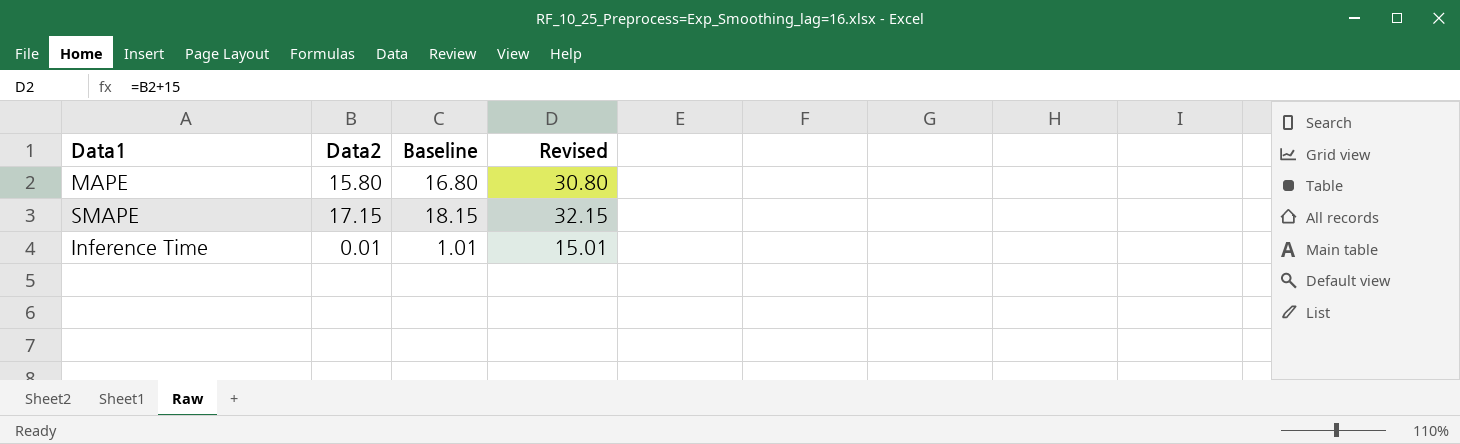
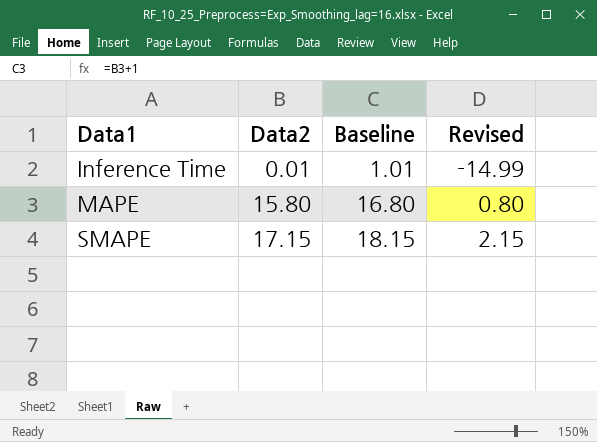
row order: none -> Data1 ascending
column Revised | formula: [Data2] + 15 -> [Data2] - 15

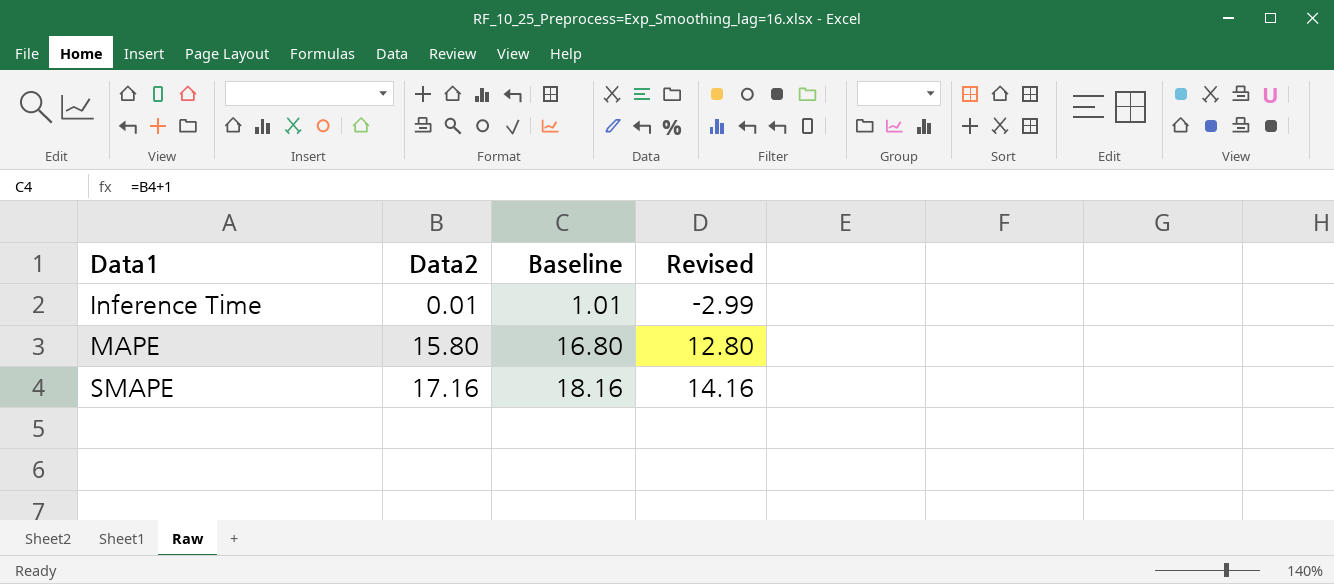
column Revised | formula: [Data2] - 15 -> [Data2] - 3
SMAPE | Data2: 17.15 -> 17.16
SMAPE | Baseline: 18.15 -> 18.16

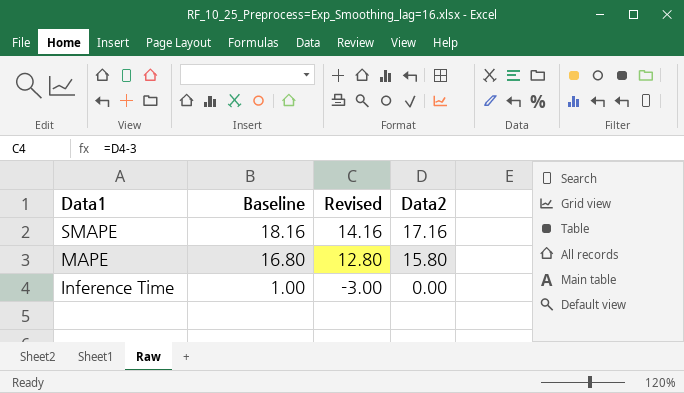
row order: Data1 ascending -> Data1 descending
column Data2 | position: 2 -> 4
Inference Time | Baseline: 1.01 -> 1.00
Inference Time | Revised: -2.99 -> -3.00
Inference Time | Data2: 0.01 -> 0.00

